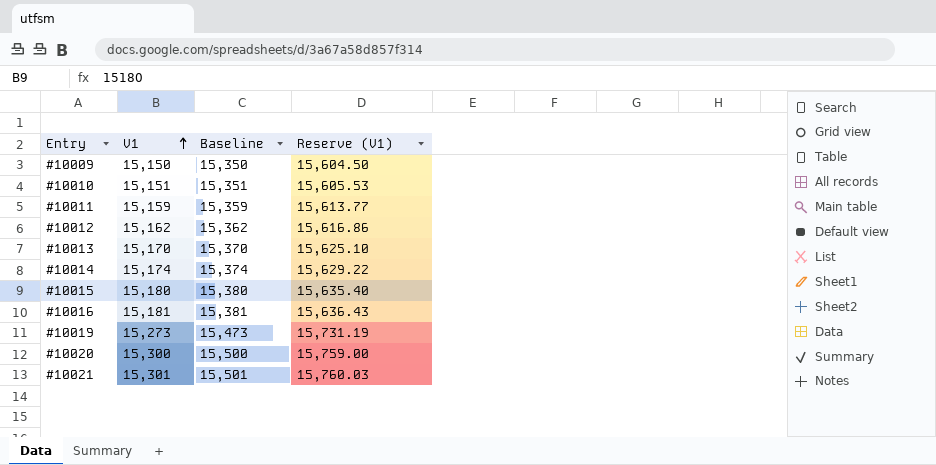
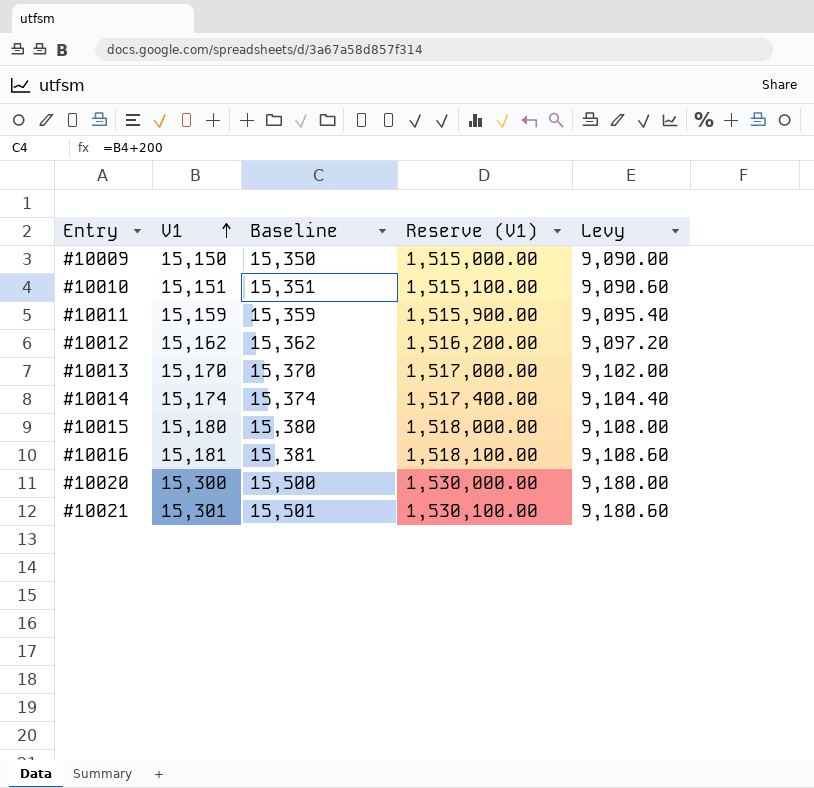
column Reserve (V1) | formula: [V1] * 1.03 -> [V1] * 100
column Levy | formula: none -> [V1] * 0.6
row #10019: 15,273 | 15,473 | 15,731.19 -> none

